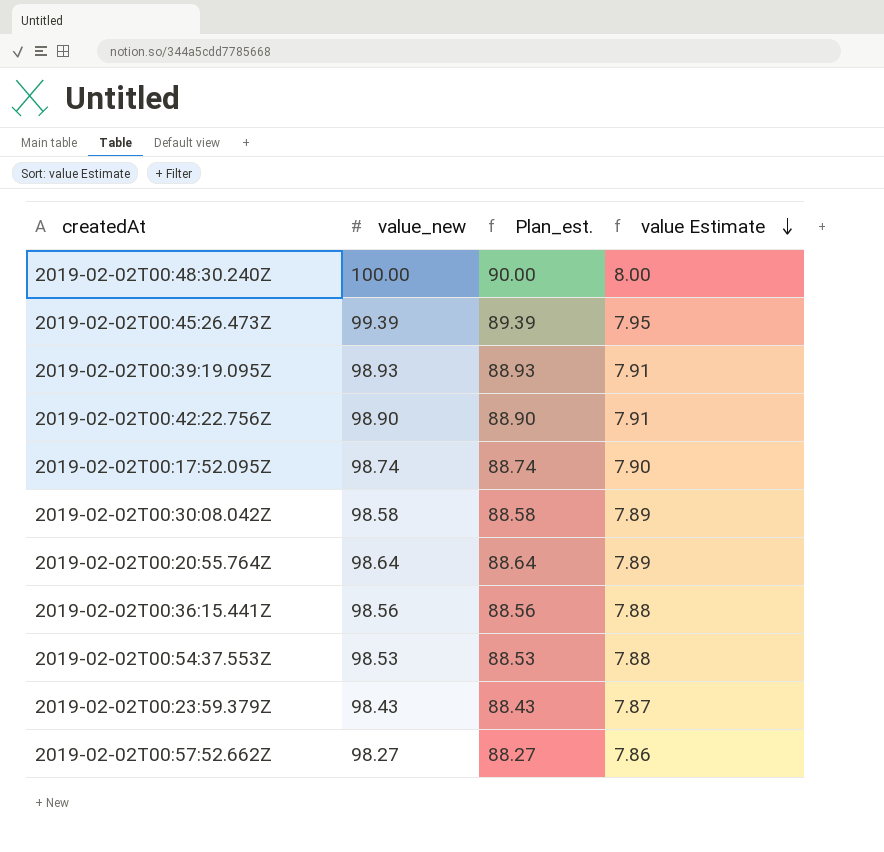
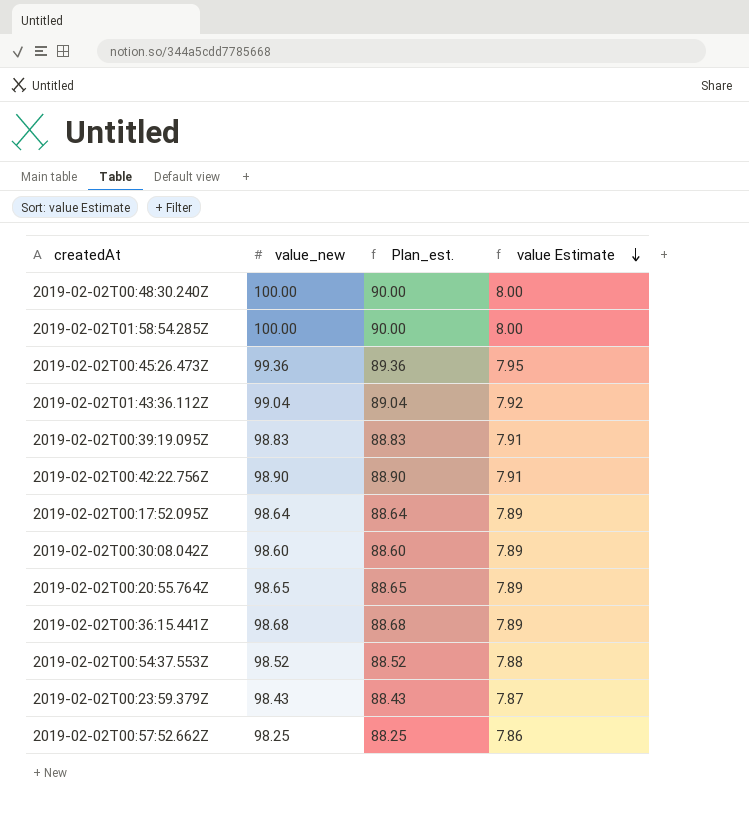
row 2019-02-02T01:58:54.285Z: none -> 100.00 | 90.00 | 8.00
2019-02-02T00:45:26.473Z | value_new: 99.39 -> 99.36
2019-02-02T00:45:26.473Z | Plan_est.: 89.39 -> 89.36
row 2019-02-02T01:43:36.112Z: none -> 99.04 | 89.04 | 7.92
2019-02-02T00:39:19.095Z | value_new: 98.93 -> 98.83
2019-02-02T00:39:19.095Z | Plan_est.: 88.93 -> 88.83
2019-02-02T00:17:52.095Z | value_new: 98.74 -> 98.64
2019-02-02T00:17:52.095Z | Plan_est.: 88.74 -> 88.64
2019-02-02T00:17:52.095Z | value Estimate: 7.90 -> 7.89
2019-02-02T00:30:08.042Z | value_new: 98.58 -> 98.60
2019-02-02T00:30:08.042Z | Plan_est.: 88.58 -> 88.60
2019-02-02T00:20:55.764Z | value_new: 98.64 -> 98.65
2019-02-02T00:20:55.764Z | Plan_est.: 88.64 -> 88.65
2019-02-02T00:36:15.441Z | value_new: 98.56 -> 98.68
2019-02-02T00:36:15.441Z | Plan_est.: 88.56 -> 88.68
2019-02-02T00:36:15.441Z | value Estimate: 7.88 -> 7.89
2019-02-02T00:54:37.553Z | value_new: 98.53 -> 98.52
2019-02-02T00:54:37.553Z | Plan_est.: 88.53 -> 88.52
2019-02-02T00:57:52.662Z | value_new: 98.27 -> 98.25
2019-02-02T00:57:52.662Z | Plan_est.: 88.27 -> 88.25

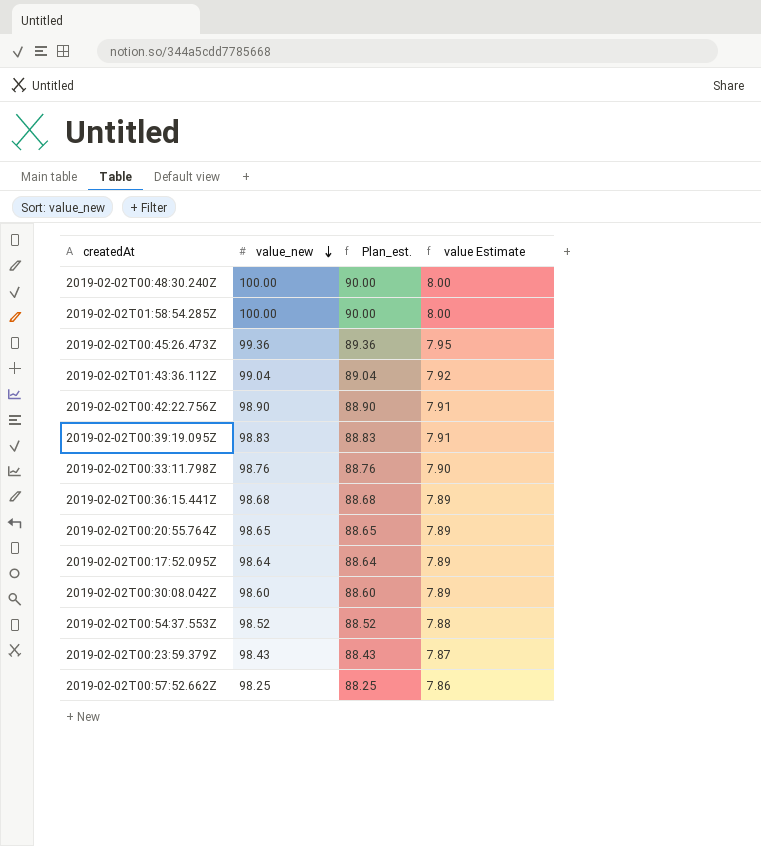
row order: value Estimate descending -> value_new descending
row 2019-02-02T00:33:11.798Z: none -> 98.76 | 88.76 | 7.90

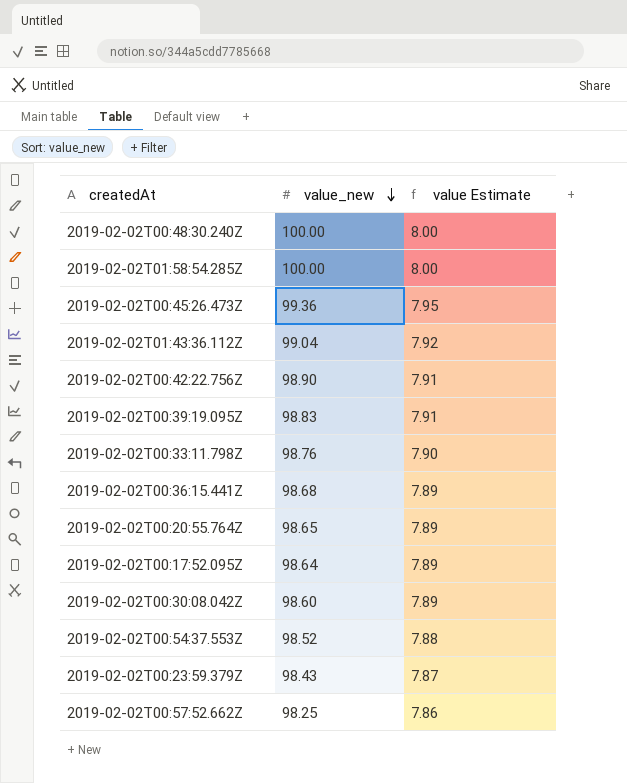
column Plan_est. | formula: [value_new] - 10 -> none

